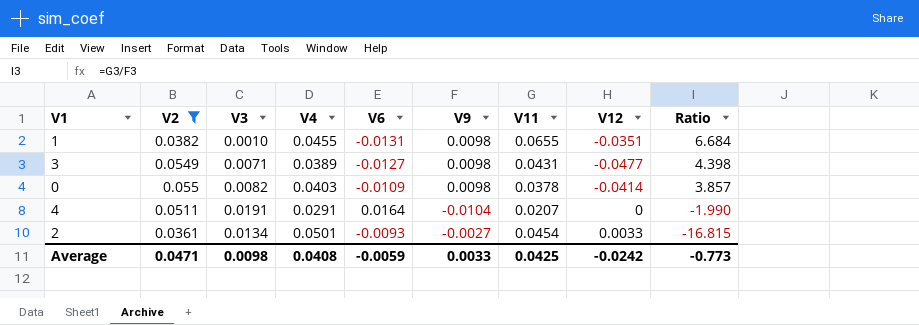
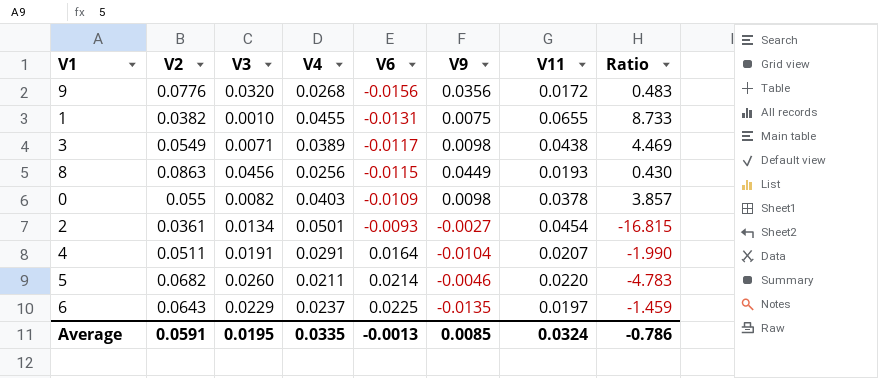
filter: V2 <= 0.055 -> none
row order: Ratio descending -> V6 ascending
column V12 | position: 8 -> none
1 | V9: 0.0098 -> 0.0075
1 | Ratio: 6.684 -> 8.733
3 | V6: -0.0127 -> -0.0117
3 | V11: 0.0431 -> 0.0438
3 | Ratio: 4.398 -> 4.469
Average | V2: 0.0471 -> 0.0591
Average | V3: 0.0098 -> 0.0195
Average | V4: 0.0408 -> 0.0335
Average | V6: -0.0059 -> -0.0013
Average | V9: 0.0033 -> 0.0085
Average | V11: 0.0425 -> 0.0324
Average | Ratio: -0.773 -> -0.786

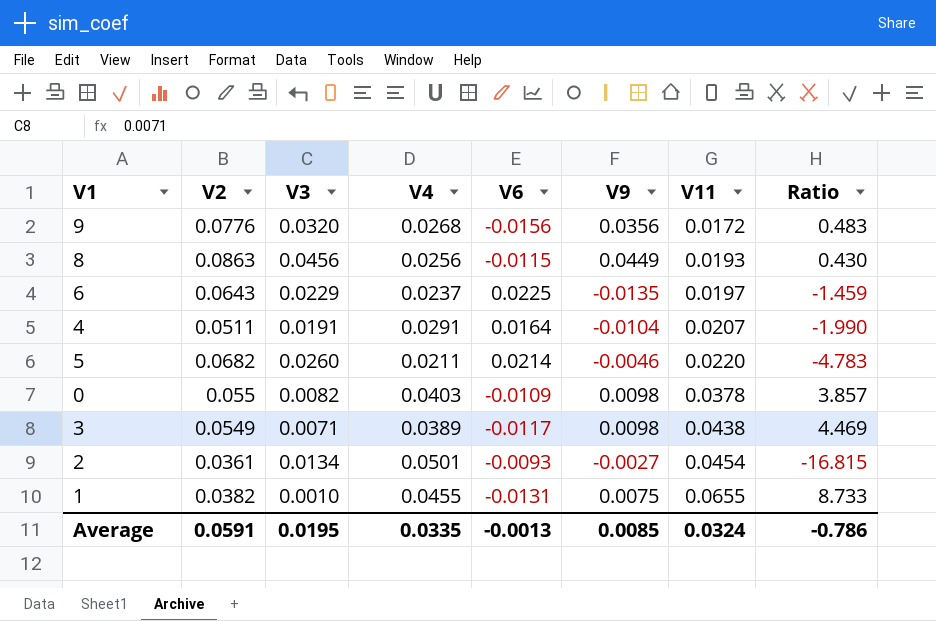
row order: V6 ascending -> V11 ascending

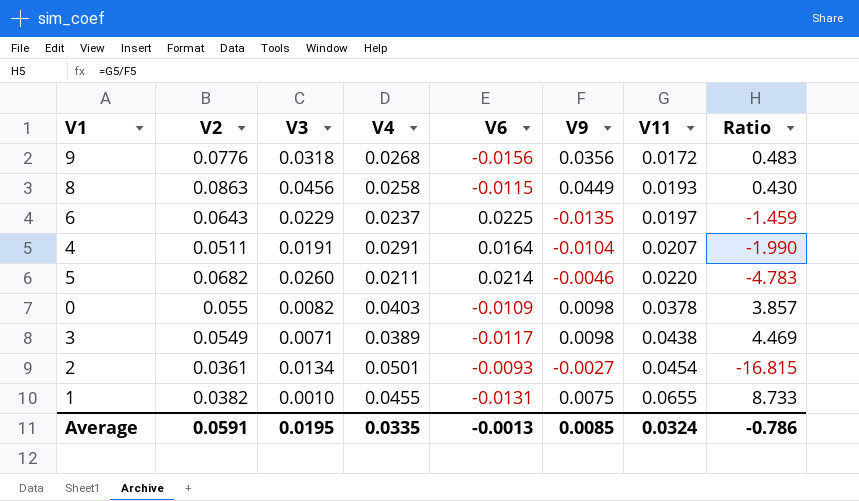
9 | V3: 0.0320 -> 0.0318
8 | V4: 0.0256 -> 0.0258

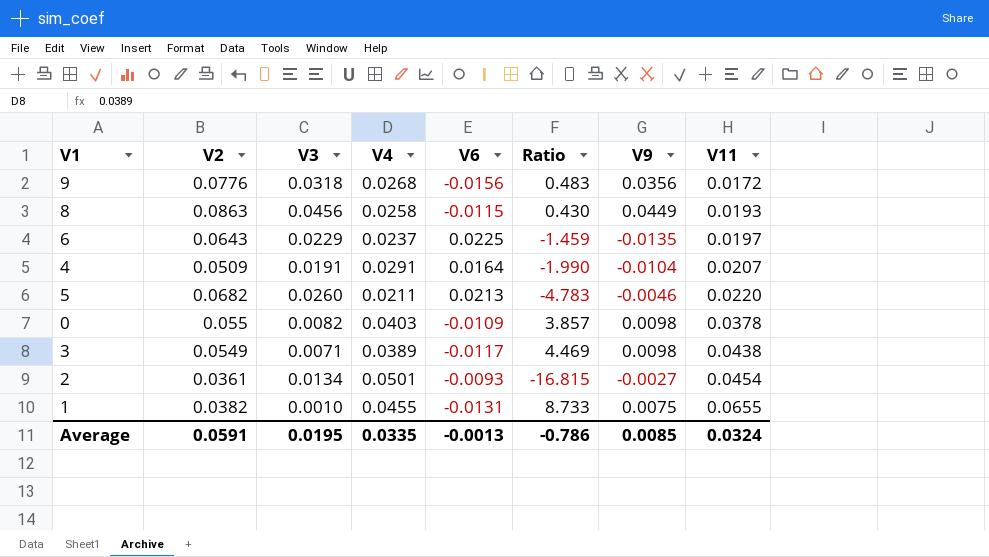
column Ratio | position: 8 -> 6
4 | V2: 0.0511 -> 0.0509
5 | V6: 0.0214 -> 0.0213

